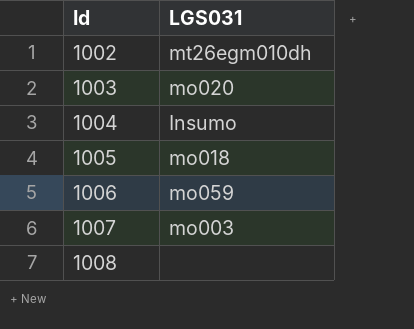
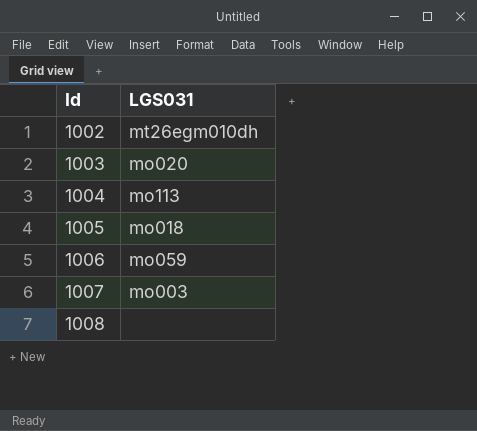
1004 | LGS031: Insumo -> mo113

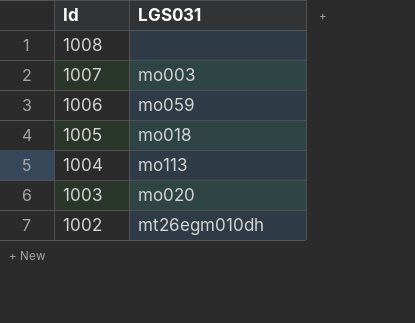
row order: Id ascending -> Id descending

